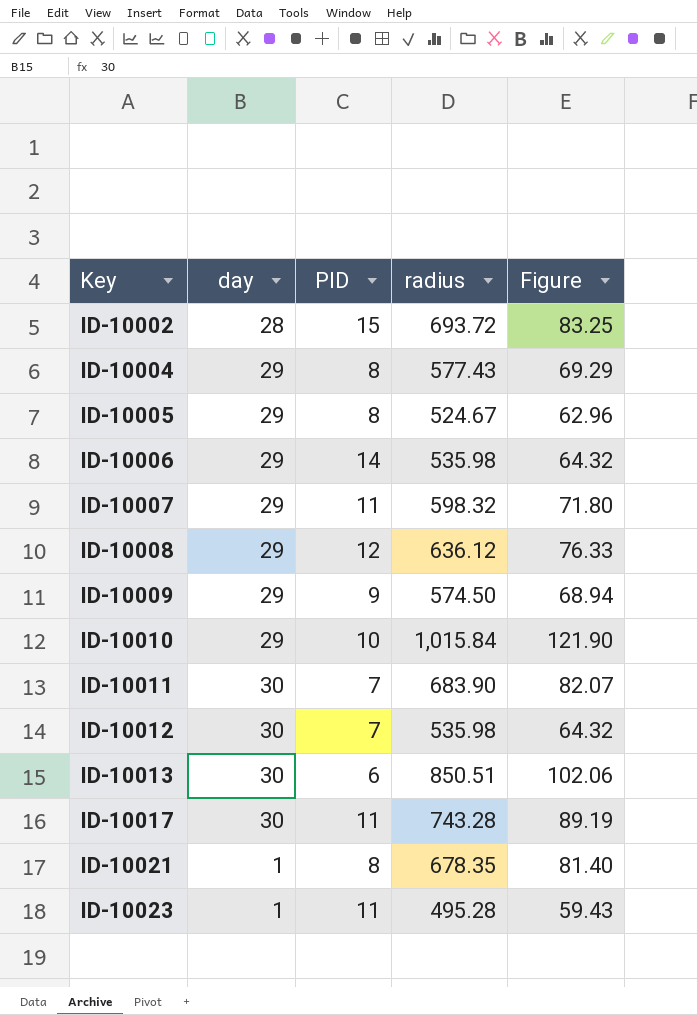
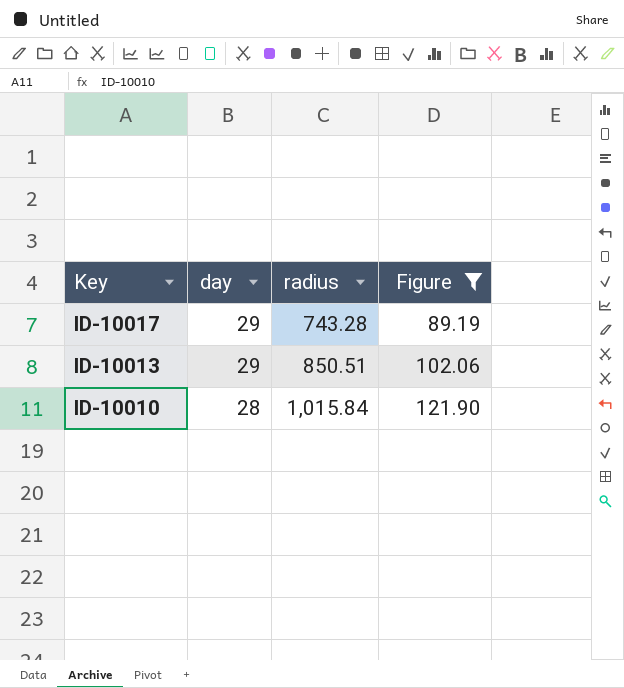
filter: none -> Figure >= 89.19
row order: Key ascending -> Key descending
column PID | position: 3 -> none
ID-10017 | day: 30 -> 29
ID-10013 | day: 30 -> 29
ID-10010 | day: 29 -> 28

